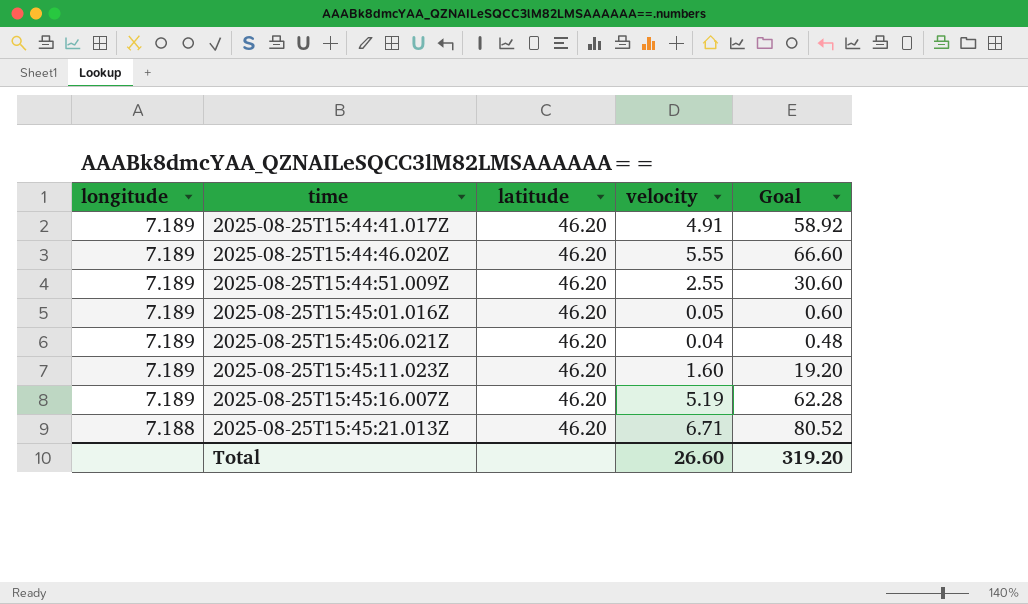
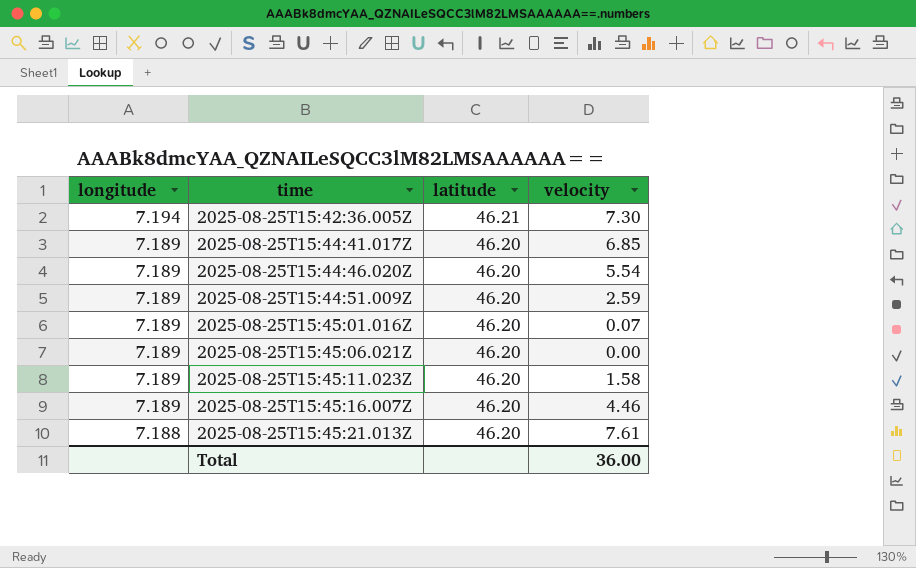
column Goal | formula: [velocity] * 12 -> none
row 2025-08-25T15:42:36.005Z: none -> 7.194 | 46.21 | 7.30
2025-08-25T15:44:41.017Z | velocity: 4.91 -> 6.85
2025-08-25T15:44:46.020Z | velocity: 5.55 -> 5.54
2025-08-25T15:44:51.009Z | velocity: 2.55 -> 2.59
2025-08-25T15:45:01.016Z | velocity: 0.05 -> 0.07
2025-08-25T15:45:06.021Z | velocity: 0.04 -> 0.00
2025-08-25T15:45:11.023Z | velocity: 1.60 -> 1.58
2025-08-25T15:45:16.007Z | velocity: 5.19 -> 4.46
2025-08-25T15:45:21.013Z | velocity: 6.71 -> 7.61
Total | velocity: 26.60 -> 36.00

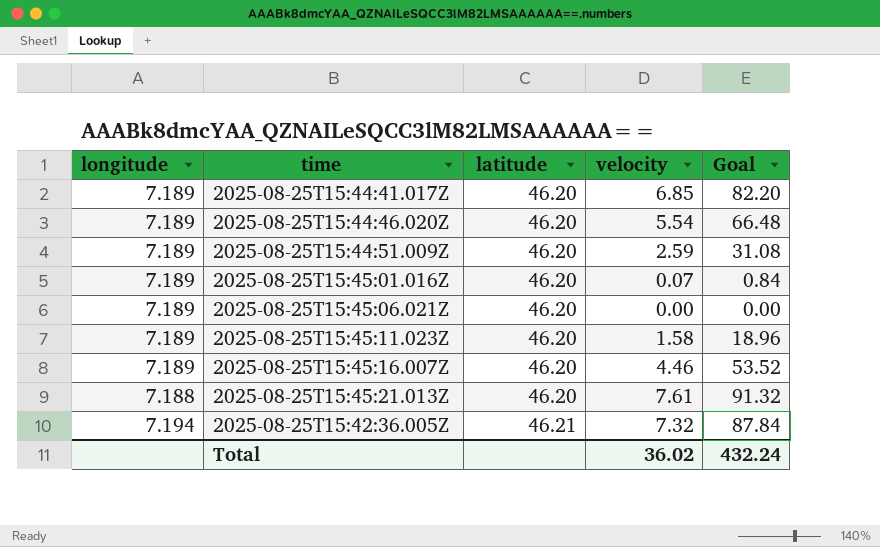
row order: longitude descending -> latitude ascending
column Goal | formula: none -> [velocity] * 12
2025-08-25T15:42:36.005Z | velocity: 7.30 -> 7.32
Total | velocity: 36.00 -> 36.02

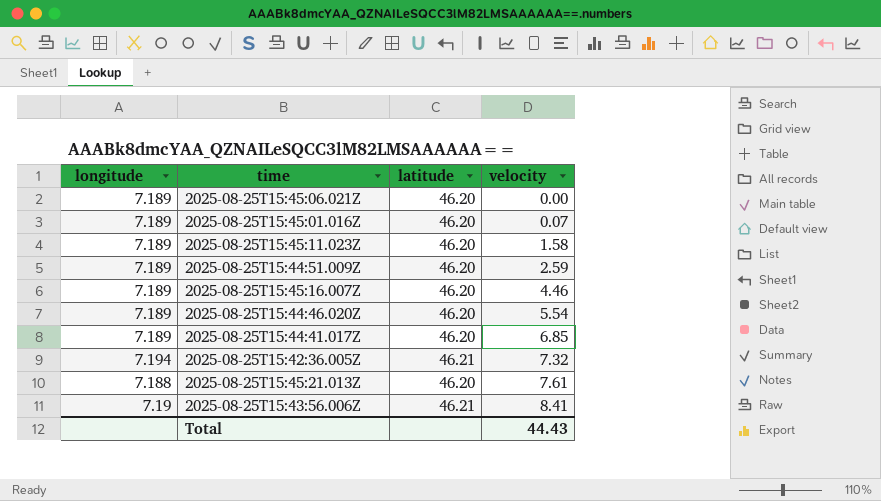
row order: latitude ascending -> velocity ascending
column Goal | formula: [velocity] * 12 -> none
row 2025-08-25T15:43:56.006Z: none -> 7.19 | 46.21 | 8.41
Total | velocity: 36.02 -> 44.43

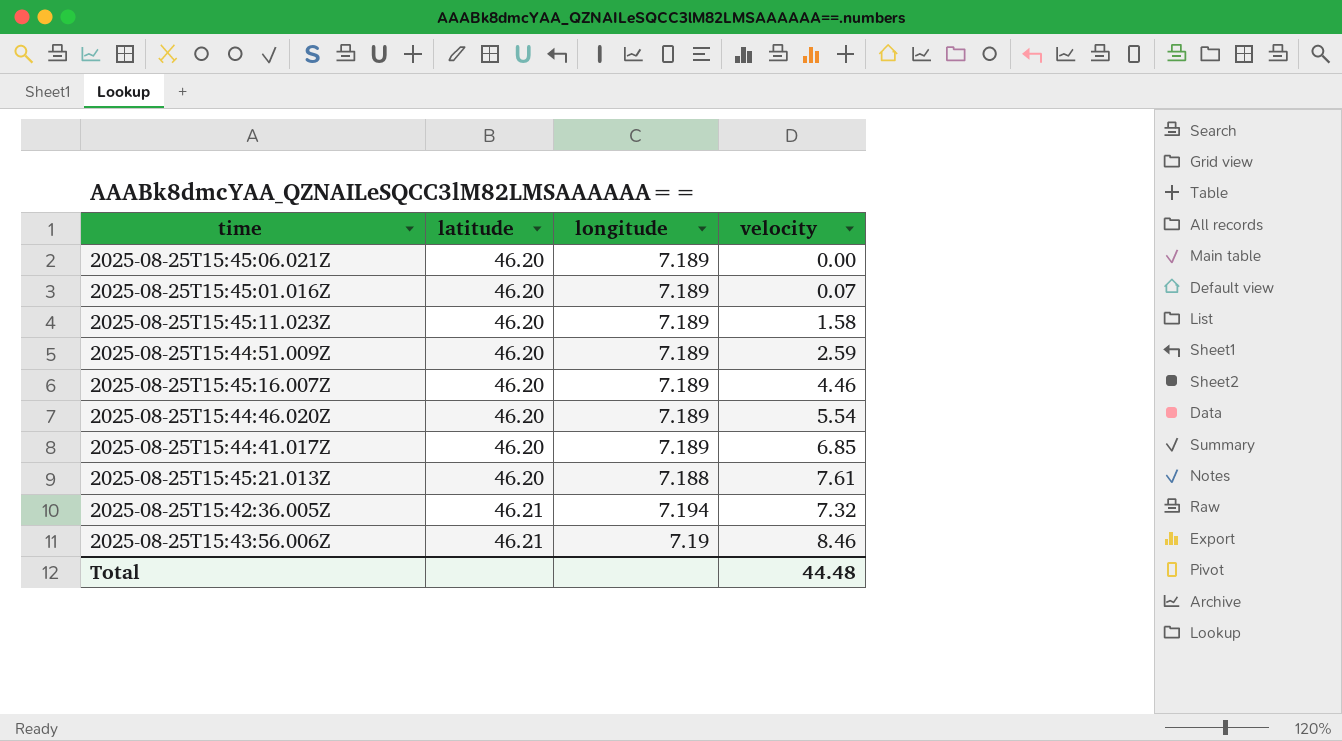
row order: velocity ascending -> latitude ascending
column longitude | position: 1 -> 3
2025-08-25T15:43:56.006Z | velocity: 8.41 -> 8.46
Total | velocity: 44.43 -> 44.48

